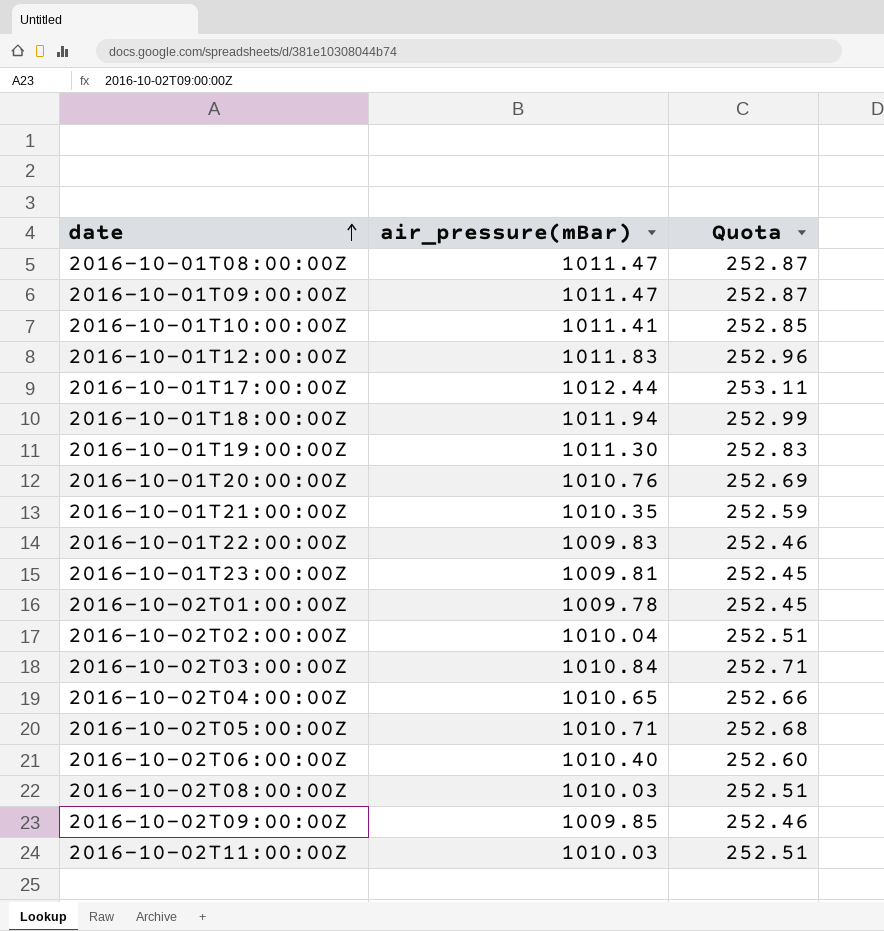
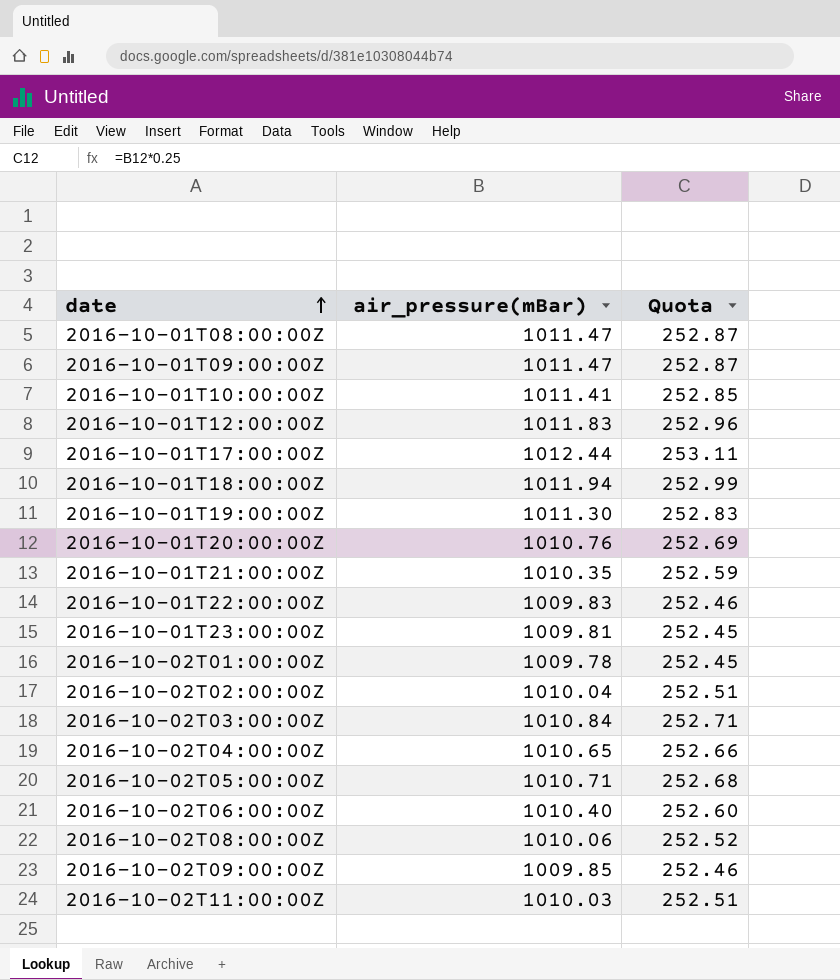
2016-10-02T08:00:00Z | air_pressure(mBar): 1010.03 -> 1010.06
2016-10-02T08:00:00Z | Quota: 252.51 -> 252.52

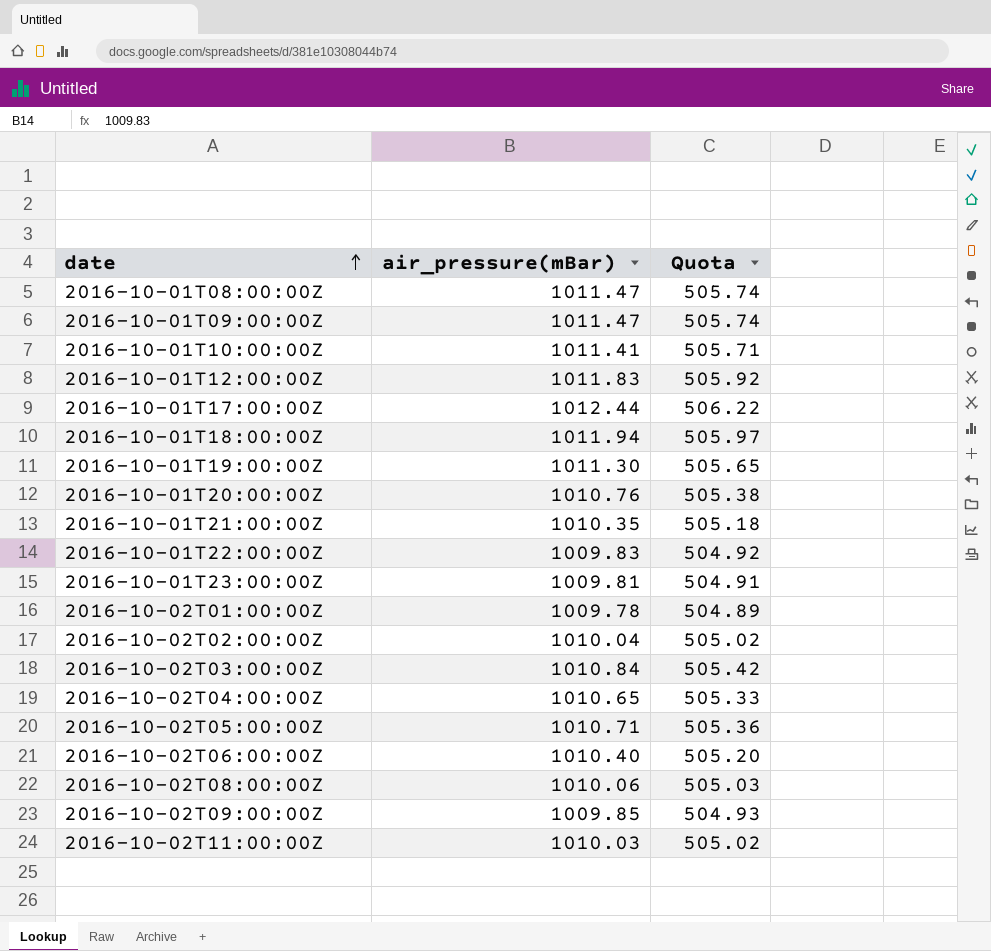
column Quota | formula: [air_pressure(mBar)] * 0.25 -> [air_pressure(mBar)] * 0.5

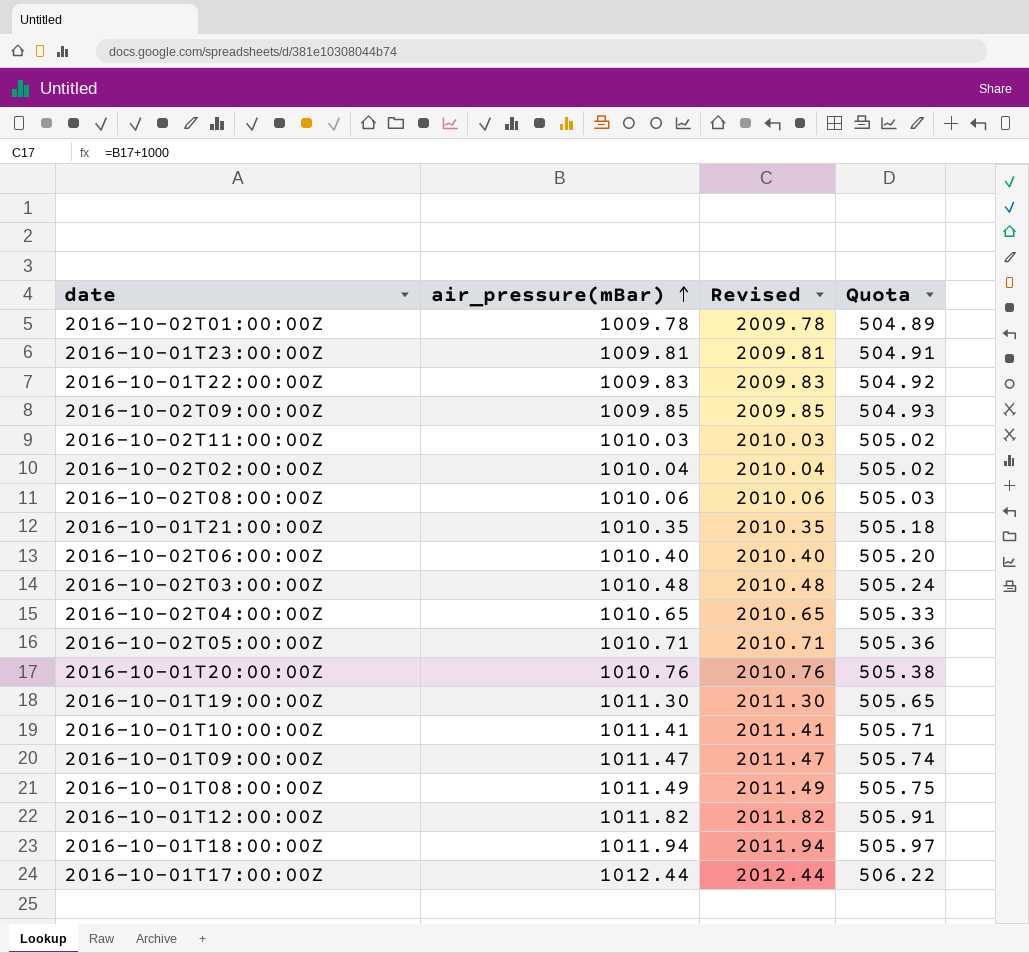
row order: date ascending -> air_pressure(mBar) ascending
column Revised | formula: none -> [air_pressure(mBar)] + 1000
2016-10-02T03:00:00Z | air_pressure(mBar): 1010.84 -> 1010.48
2016-10-02T03:00:00Z | Quota: 505.42 -> 505.24
2016-10-01T08:00:00Z | air_pressure(mBar): 1011.47 -> 1011.49
2016-10-01T08:00:00Z | Quota: 505.74 -> 505.75
2016-10-01T12:00:00Z | air_pressure(mBar): 1011.83 -> 1011.82
2016-10-01T12:00:00Z | Quota: 505.92 -> 505.91

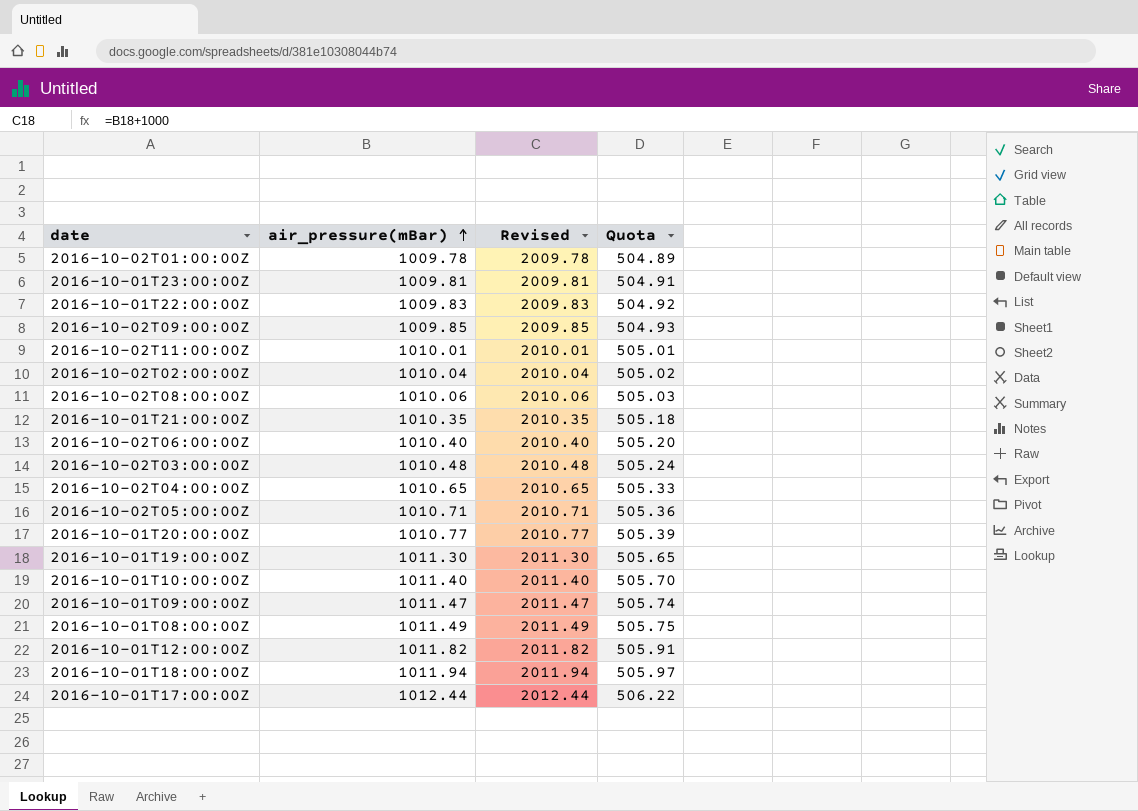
2016-10-02T11:00:00Z | air_pressure(mBar): 1010.03 -> 1010.01
2016-10-02T11:00:00Z | Revised: 2010.03 -> 2010.01
2016-10-02T11:00:00Z | Quota: 505.02 -> 505.01
2016-10-01T20:00:00Z | air_pressure(mBar): 1010.76 -> 1010.77
2016-10-01T20:00:00Z | Revised: 2010.76 -> 2010.77
2016-10-01T20:00:00Z | Quota: 505.38 -> 505.39
2016-10-01T10:00:00Z | air_pressure(mBar): 1011.41 -> 1011.40
2016-10-01T10:00:00Z | Revised: 2011.41 -> 2011.40
2016-10-01T10:00:00Z | Quota: 505.71 -> 505.70

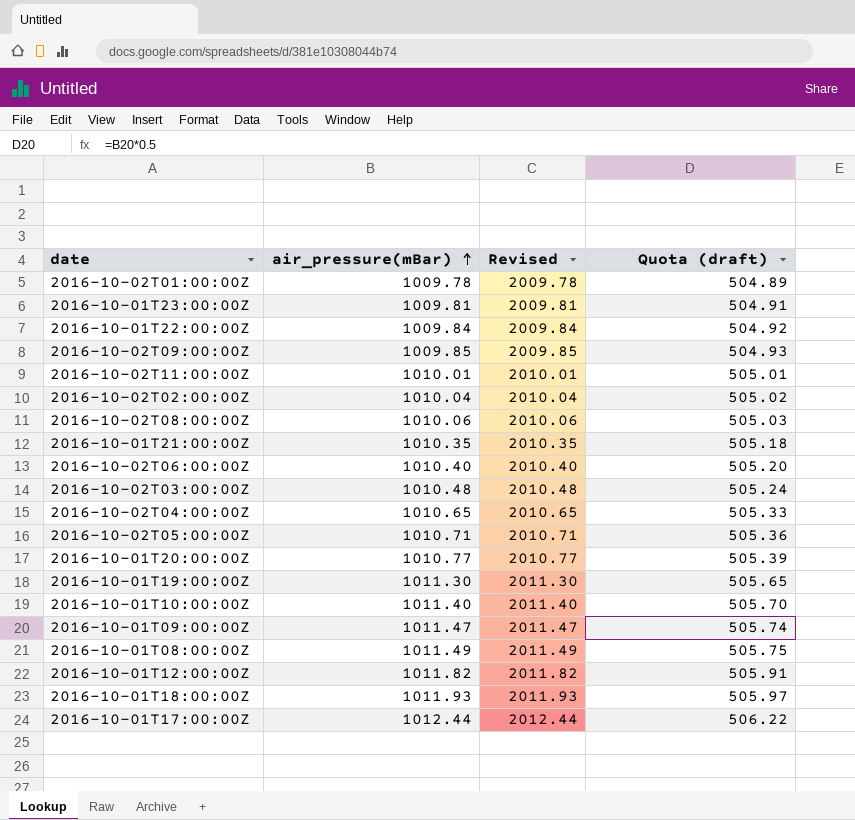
column name: Quota -> Quota (draft)
2016-10-01T22:00:00Z | air_pressure(mBar): 1009.83 -> 1009.84
2016-10-01T22:00:00Z | Revised: 2009.83 -> 2009.84
2016-10-01T18:00:00Z | air_pressure(mBar): 1011.94 -> 1011.93
2016-10-01T18:00:00Z | Revised: 2011.94 -> 2011.93

